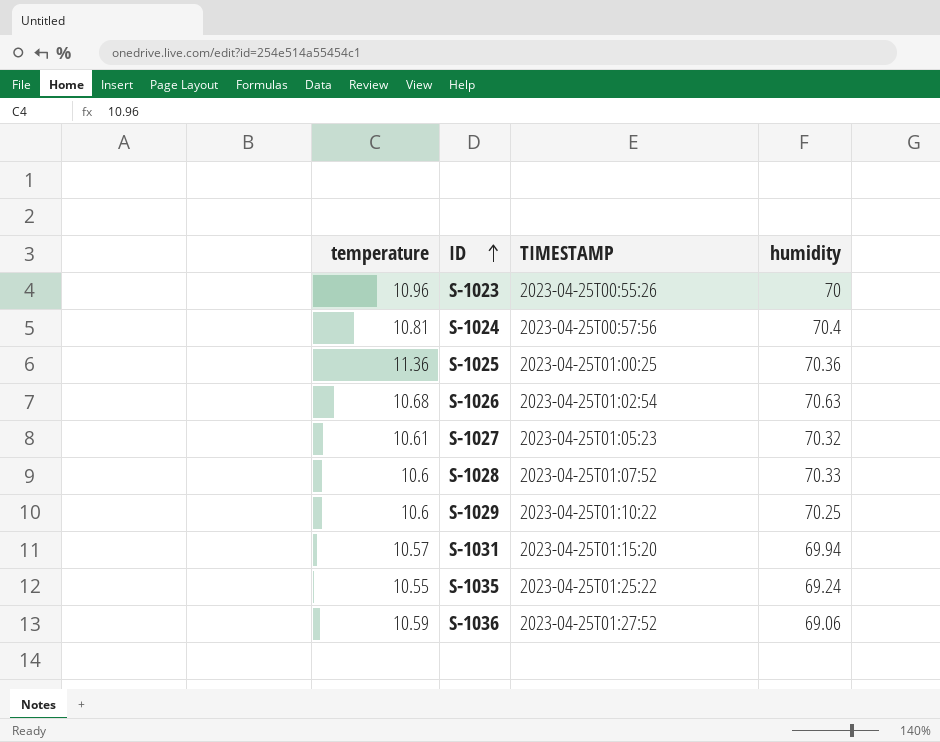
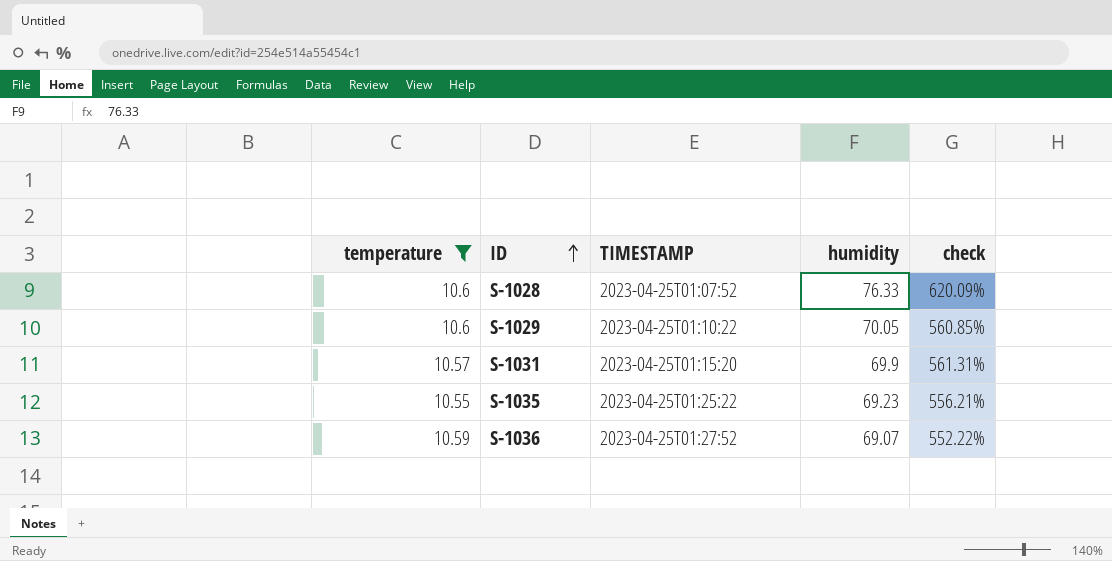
filter: none -> temperature <= 10.6
column check | formula: none -> ([humidity] - [temperature]) / [temperature]
S-1028 | humidity: 70.33 -> 76.33
S-1029 | humidity: 70.25 -> 70.05
S-1031 | humidity: 69.94 -> 69.9
S-1035 | humidity: 69.24 -> 69.23
S-1036 | humidity: 69.06 -> 69.07

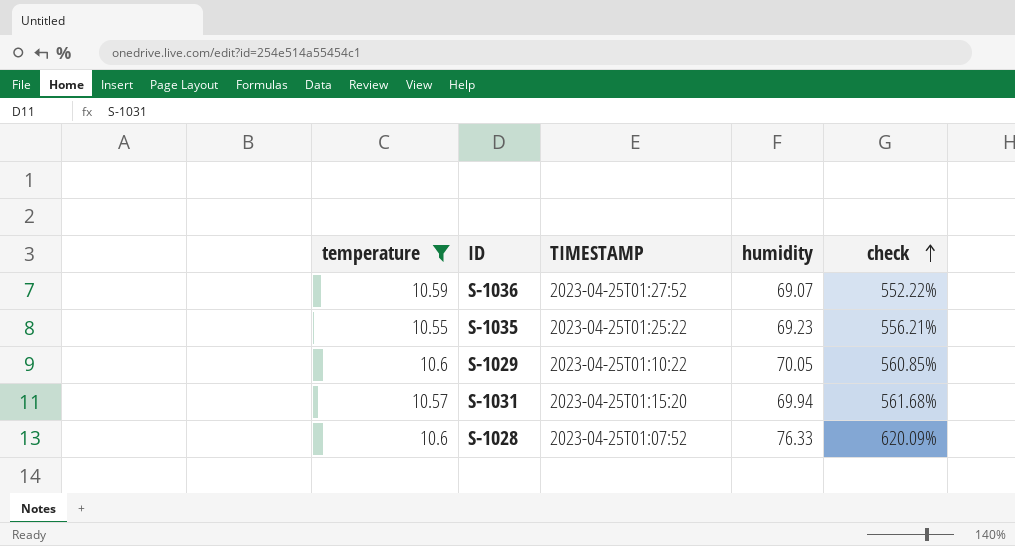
row order: ID ascending -> check ascending
S-1031 | humidity: 69.9 -> 69.94
S-1031 | check: 561.31% -> 561.68%

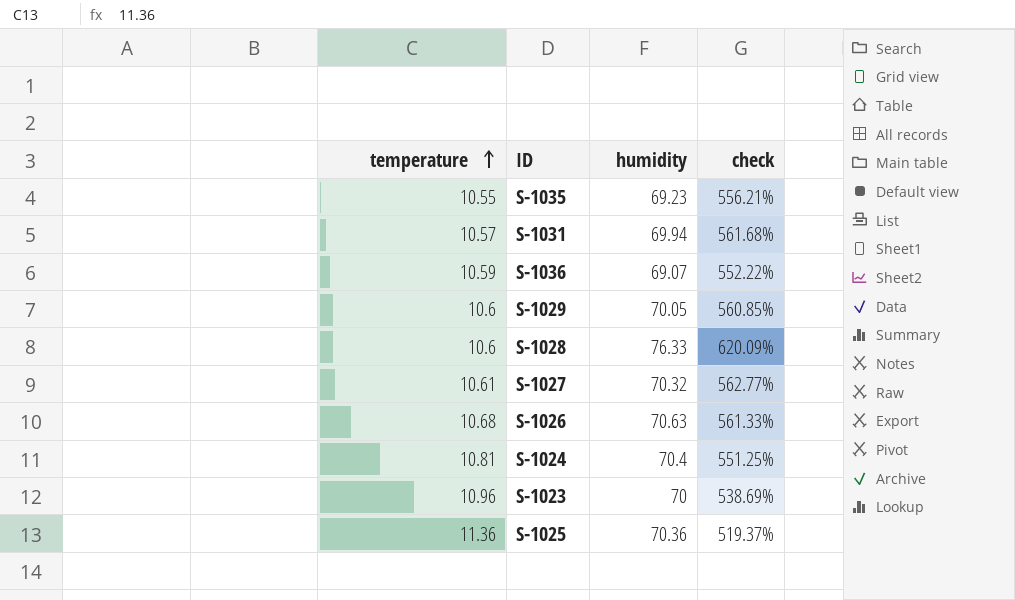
filter: temperature <= 10.6 -> none
row order: check ascending -> temperature ascending
column TIMESTAMP | position: 3 -> none

